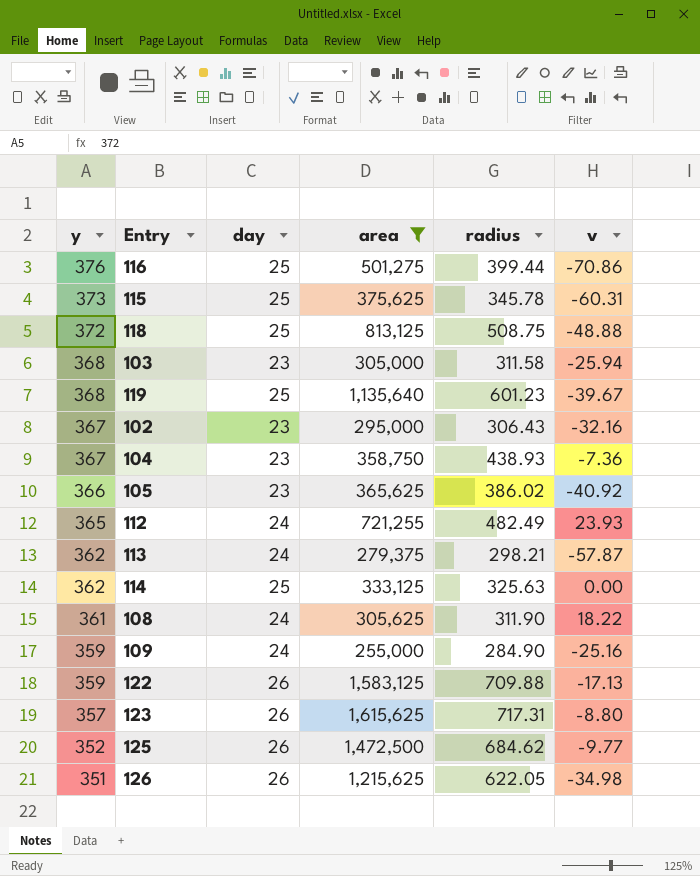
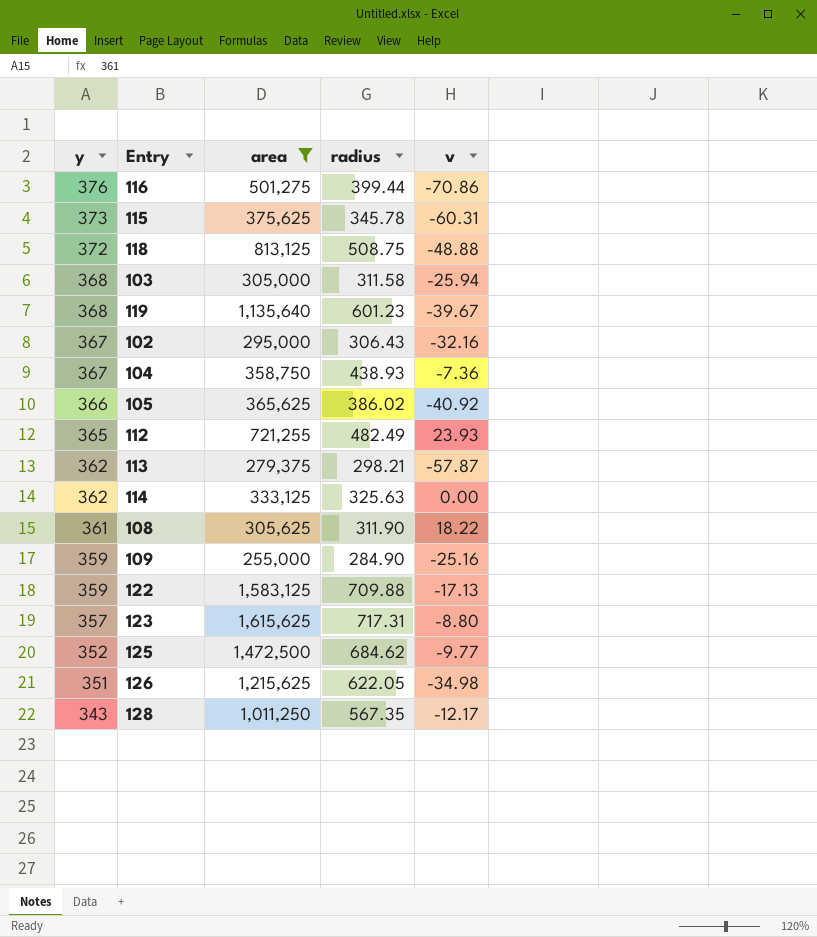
column day | position: 3 -> none
row 128: none -> 343 | 1,011,250 | 567.35 | -12.17

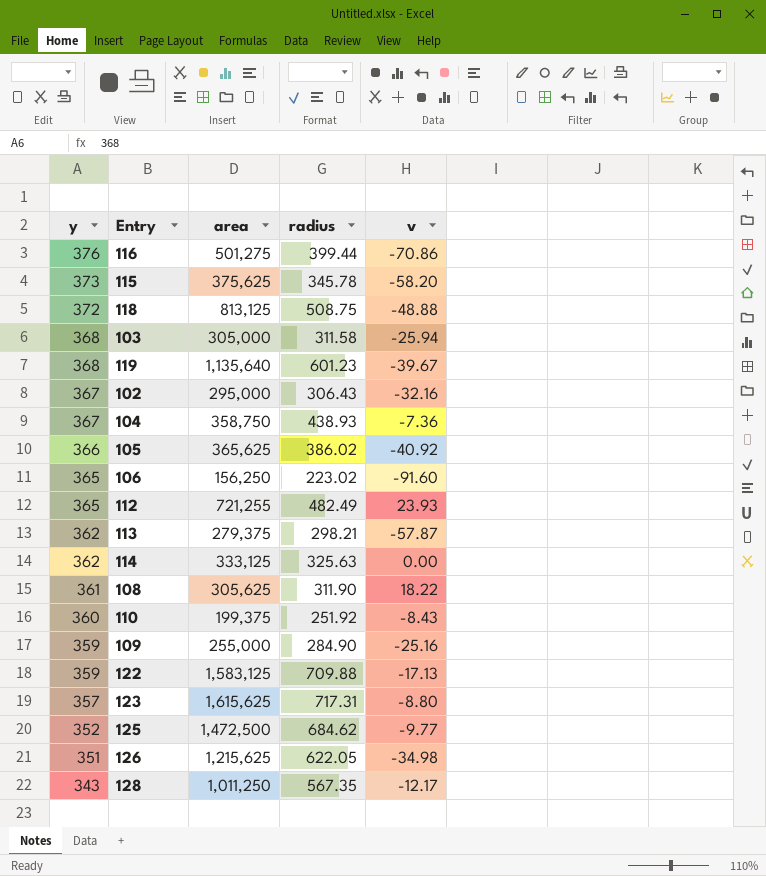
filter: area >= 255,000 -> none
115 | v: -60.31 -> -58.20

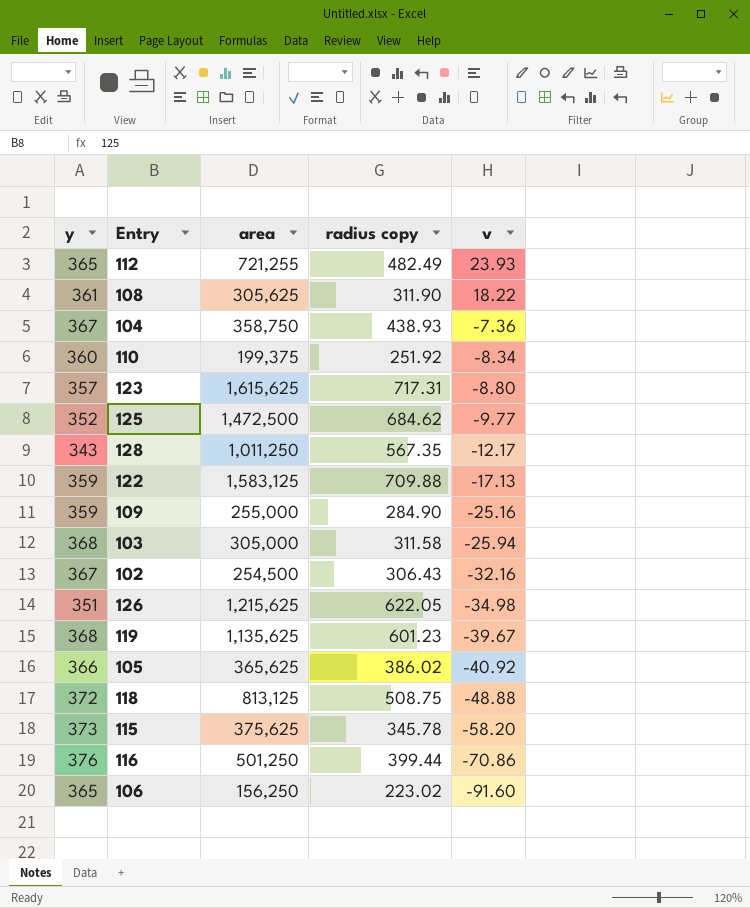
row order: y descending -> v descending
column name: radius -> radius copy
row 113: 362 | 279,375 | 298.21 | -57.87 -> none
row 114: 362 | 333,125 | 325.63 | 0.00 -> none
110 | v: -8.43 -> -8.34
102 | area: 295,000 -> 254,500
119 | area: 1,135,640 -> 1,135,625
116 | area: 501,275 -> 501,250

